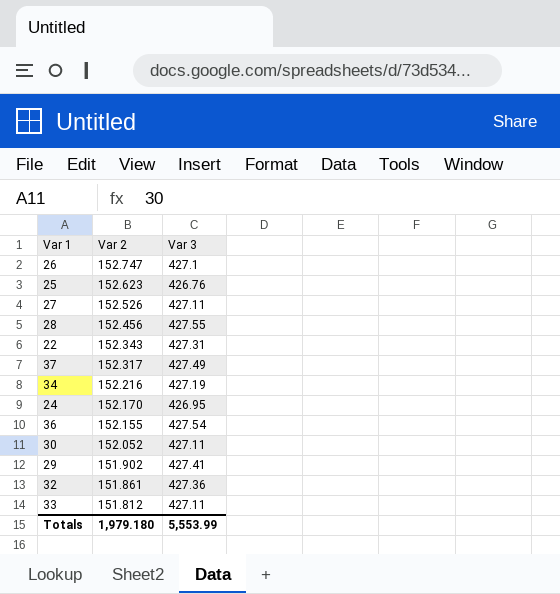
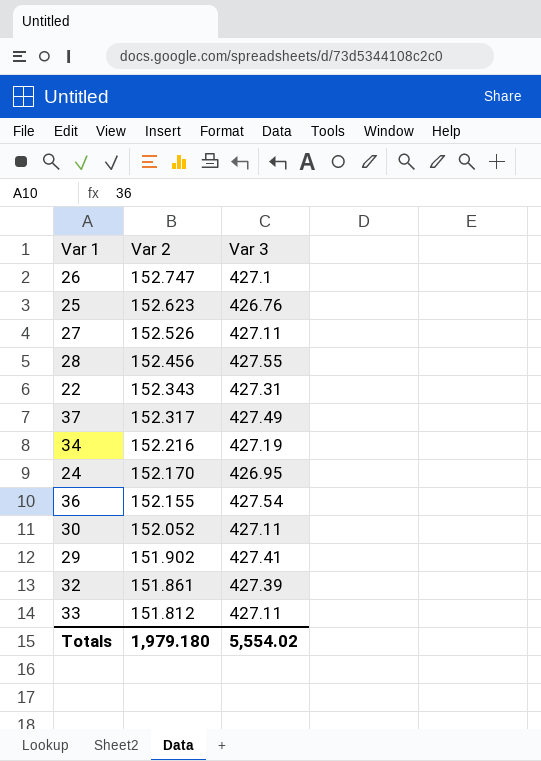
32 | Var 3: 427.36 -> 427.39
Totals | Var 3: 5,553.99 -> 5,554.02

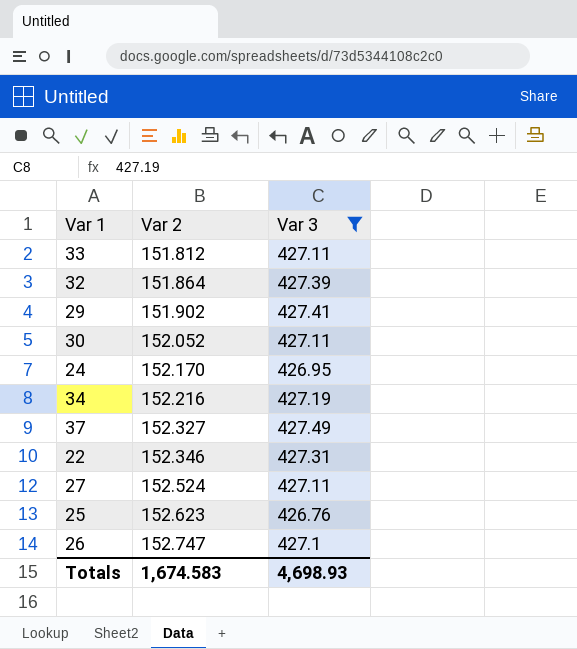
filter: none -> Var 3 <= 427.49
row order: Var 2 descending -> Var 2 ascending
32 | Var 2: 151.861 -> 151.864
37 | Var 2: 152.317 -> 152.327
22 | Var 2: 152.343 -> 152.346
27 | Var 2: 152.526 -> 152.524
Totals | Var 2: 1,979.180 -> 1,674.583
Totals | Var 3: 5,554.02 -> 4,698.93

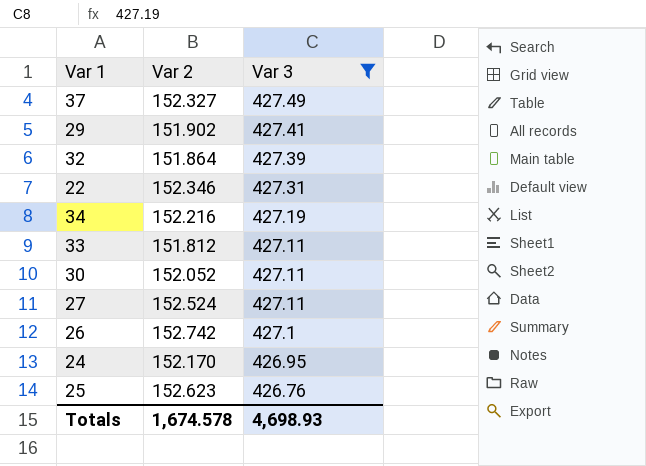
row order: Var 2 ascending -> Var 3 descending
26 | Var 2: 152.747 -> 152.742
Totals | Var 2: 1,674.583 -> 1,674.578

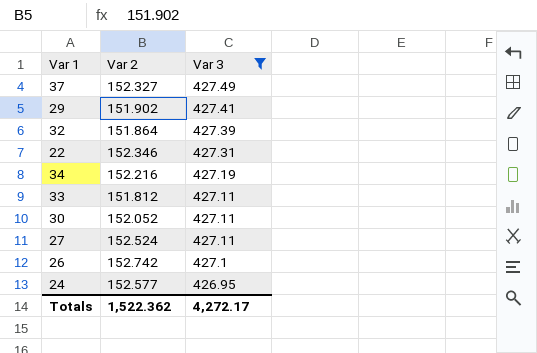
row 25: 152.623 | 426.76 -> none
24 | Var 2: 152.170 -> 152.577
Totals | Var 2: 1,674.578 -> 1,522.362
Totals | Var 3: 4,698.93 -> 4,272.17

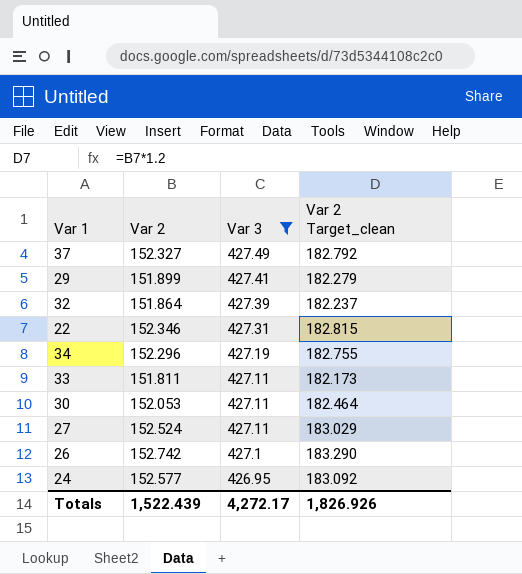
column Var 2 Target_clean | formula: none -> [Var 2] * 1.2
29 | Var 2: 151.902 -> 151.899
34 | Var 2: 152.216 -> 152.296
33 | Var 2: 151.812 -> 151.811
30 | Var 2: 152.052 -> 152.053
Totals | Var 2: 1,522.362 -> 1,522.439

